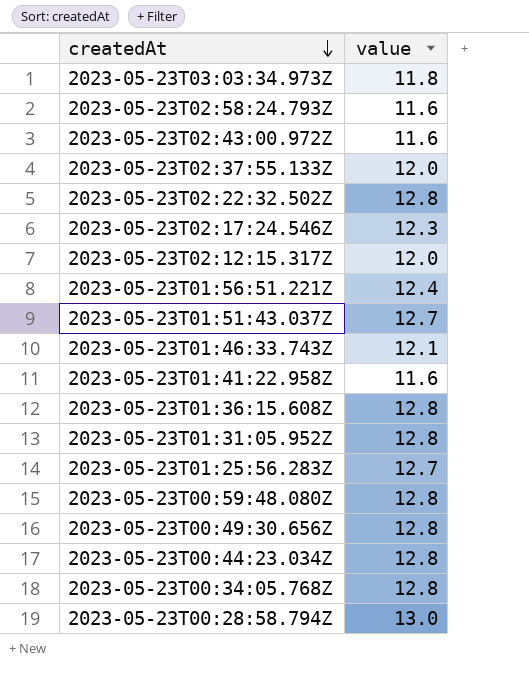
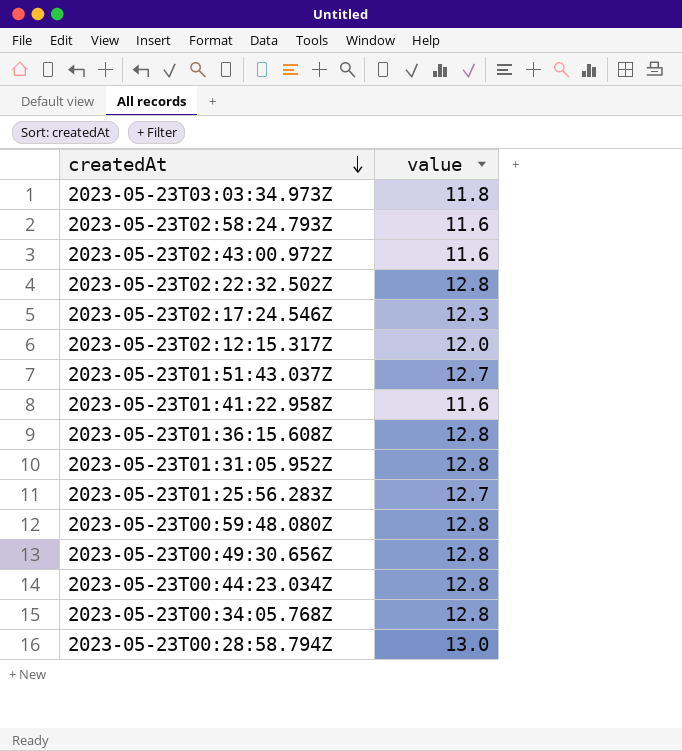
row 2023-05-23T02:37:55.133Z: 12.0 -> none
row 2023-05-23T01:56:51.221Z: 12.4 -> none
row 2023-05-23T01:46:33.743Z: 12.1 -> none

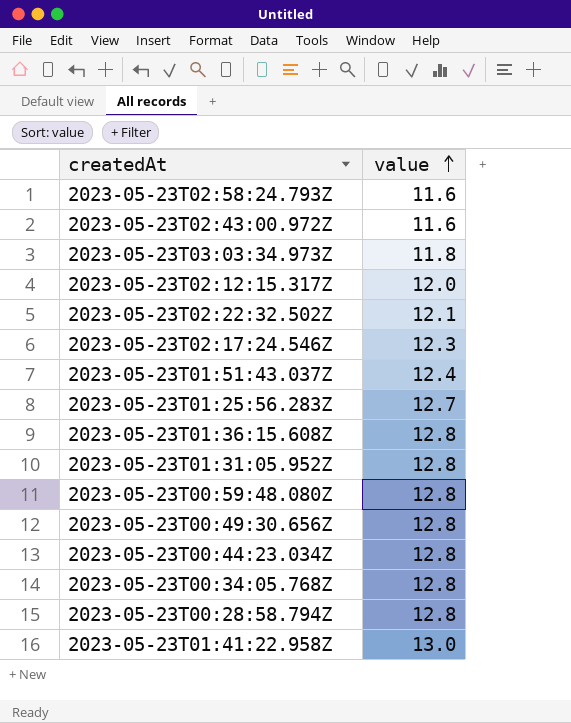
row order: createdAt descending -> value ascending
2023-05-23T02:22:32.502Z | value: 12.8 -> 12.1
2023-05-23T01:51:43.037Z | value: 12.7 -> 12.4
2023-05-23T00:28:58.794Z | value: 13.0 -> 12.8
2023-05-23T01:41:22.958Z | value: 11.6 -> 13.0

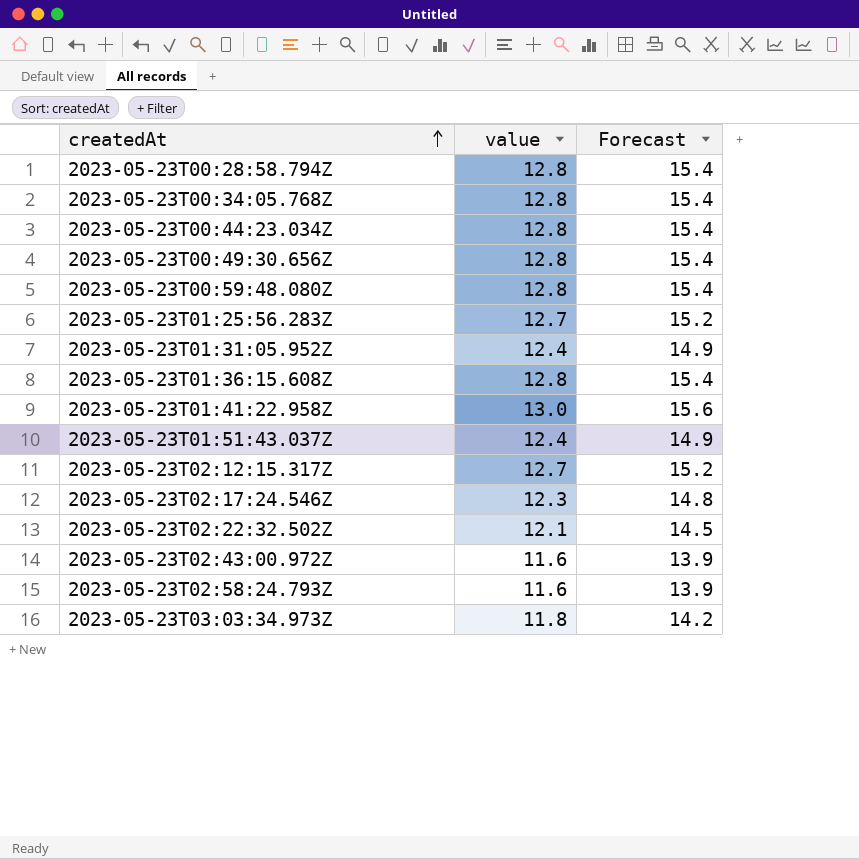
row order: value ascending -> createdAt ascending
column Forecast | formula: none -> [value] * 1.2
2023-05-23T01:31:05.952Z | value: 12.8 -> 12.4
2023-05-23T02:12:15.317Z | value: 12.0 -> 12.7

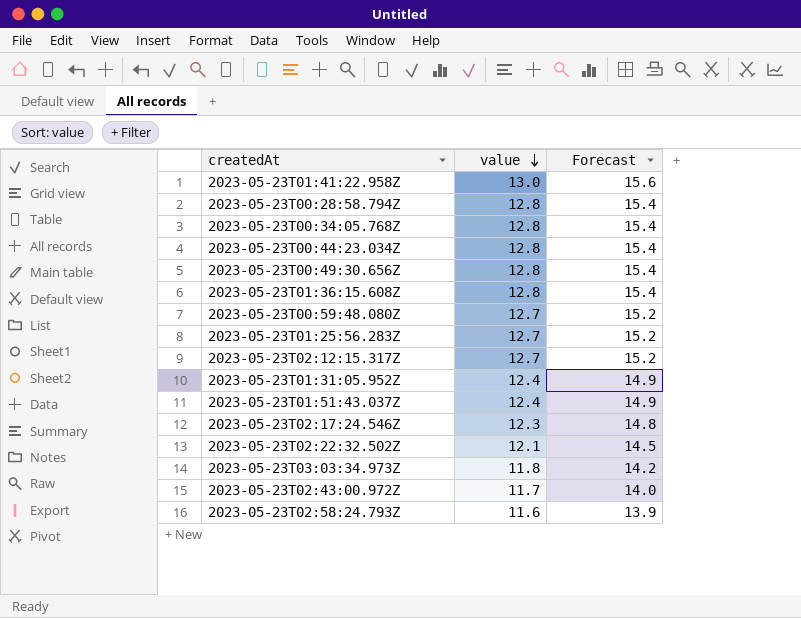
row order: createdAt ascending -> value descending
2023-05-23T00:59:48.080Z | value: 12.8 -> 12.7
2023-05-23T00:59:48.080Z | Forecast: 15.4 -> 15.2
2023-05-23T02:43:00.972Z | value: 11.6 -> 11.7
2023-05-23T02:43:00.972Z | Forecast: 13.9 -> 14.0

